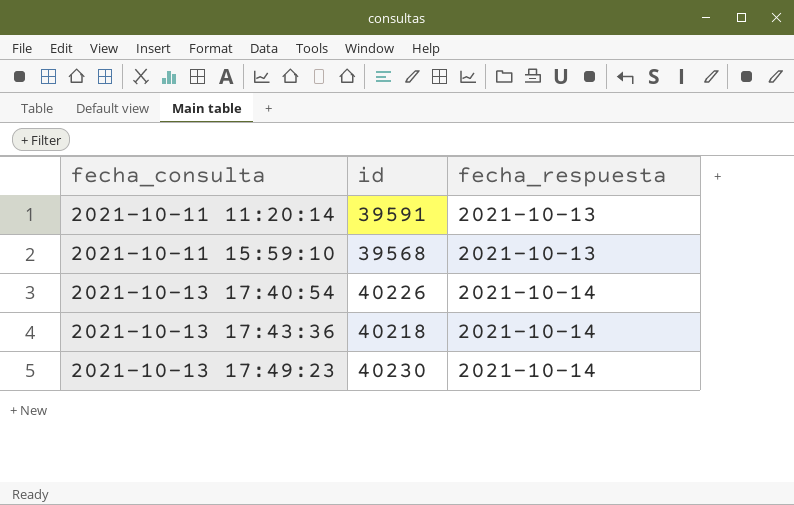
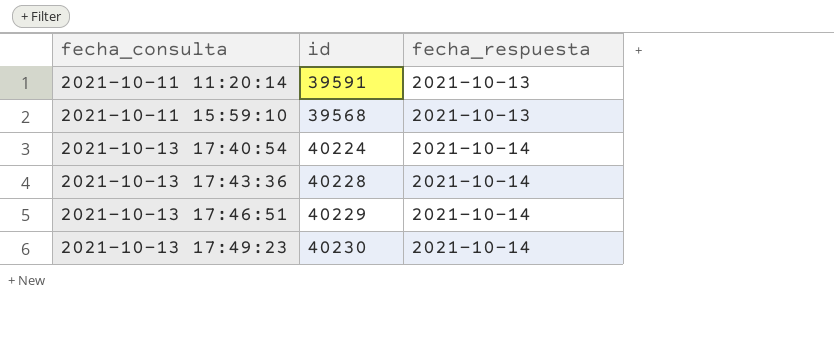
2021-10-13 17:40:54 | id: 40226 -> 40224
2021-10-13 17:43:36 | id: 40218 -> 40228
row 2021-10-13 17:46:51: none -> 40229 | 2021-10-14

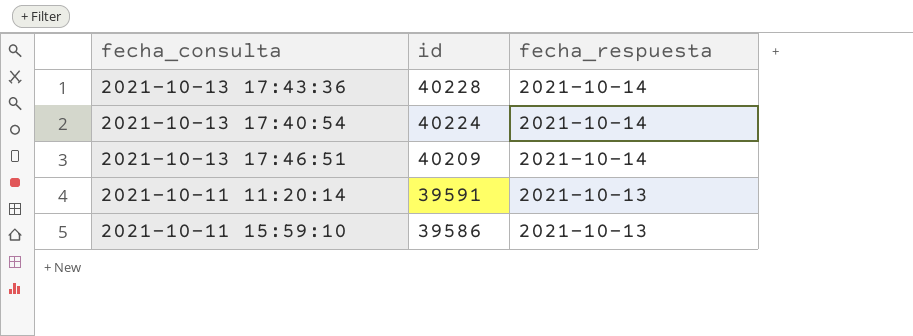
row order: fecha_consulta ascending -> id descending
row 2021-10-13 17:49:23: 40230 | 2021-10-14 -> none
2021-10-13 17:46:51 | id: 40229 -> 40209
2021-10-11 15:59:10 | id: 39568 -> 39586

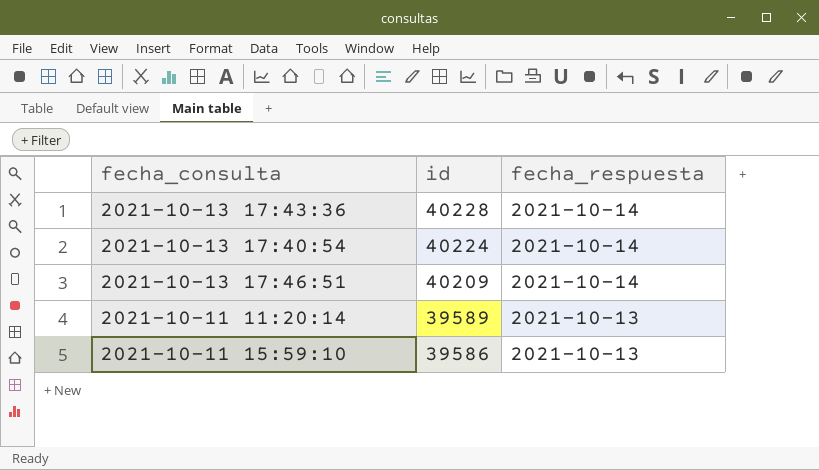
2021-10-11 11:20:14 | id: 39591 -> 39589

